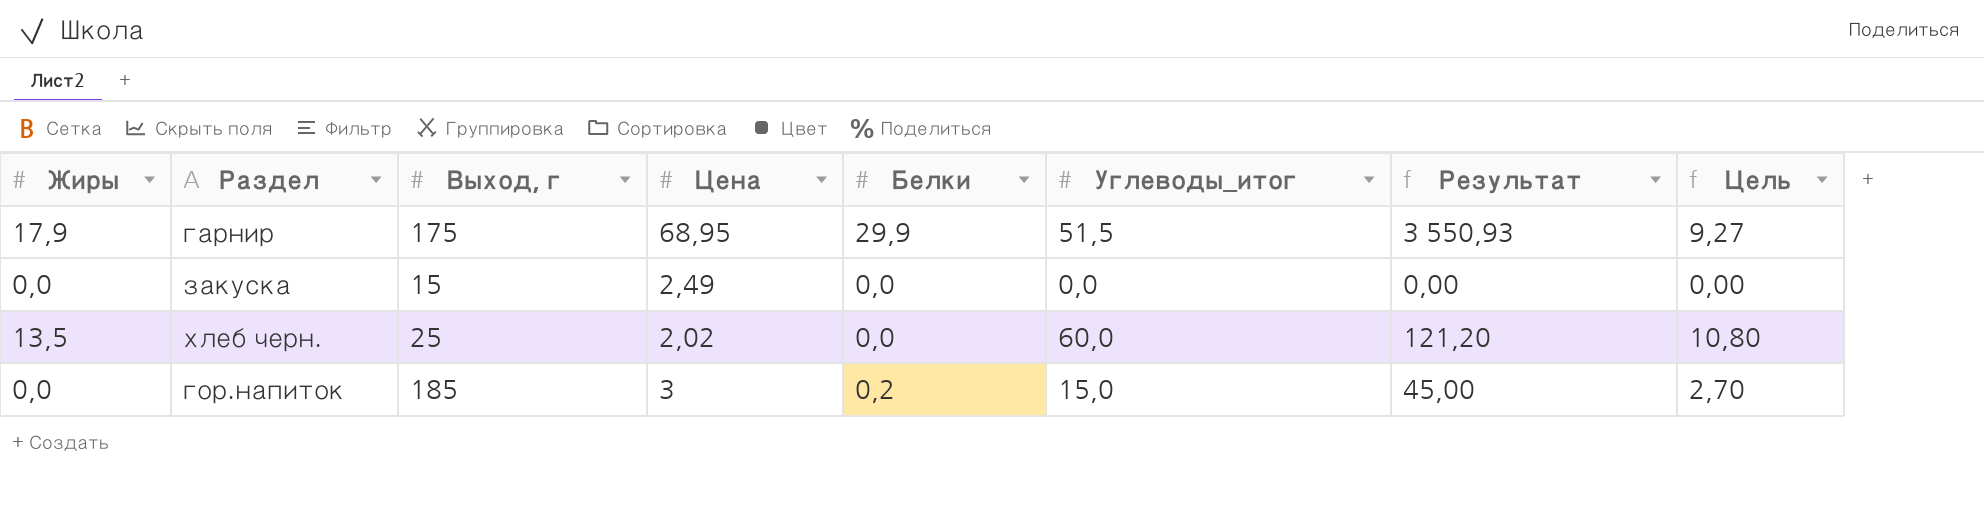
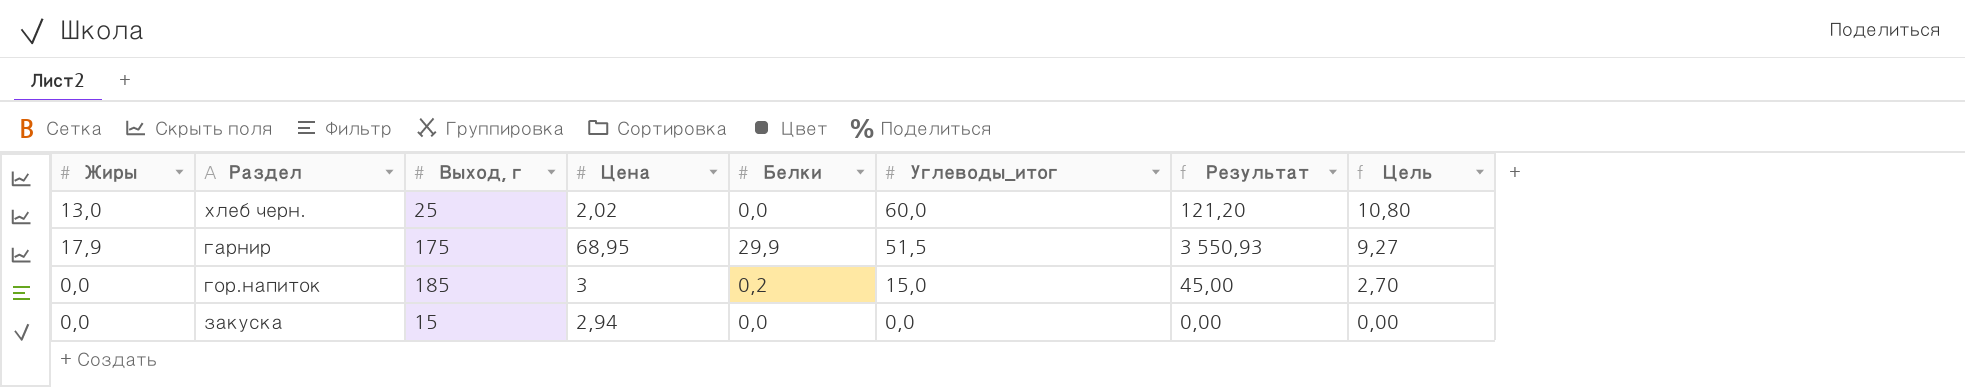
row order: none -> Углеводы_итог descending
хлеб черн. | Жиры: 13,5 -> 13,0
закуска | Цена: 2,49 -> 2,94

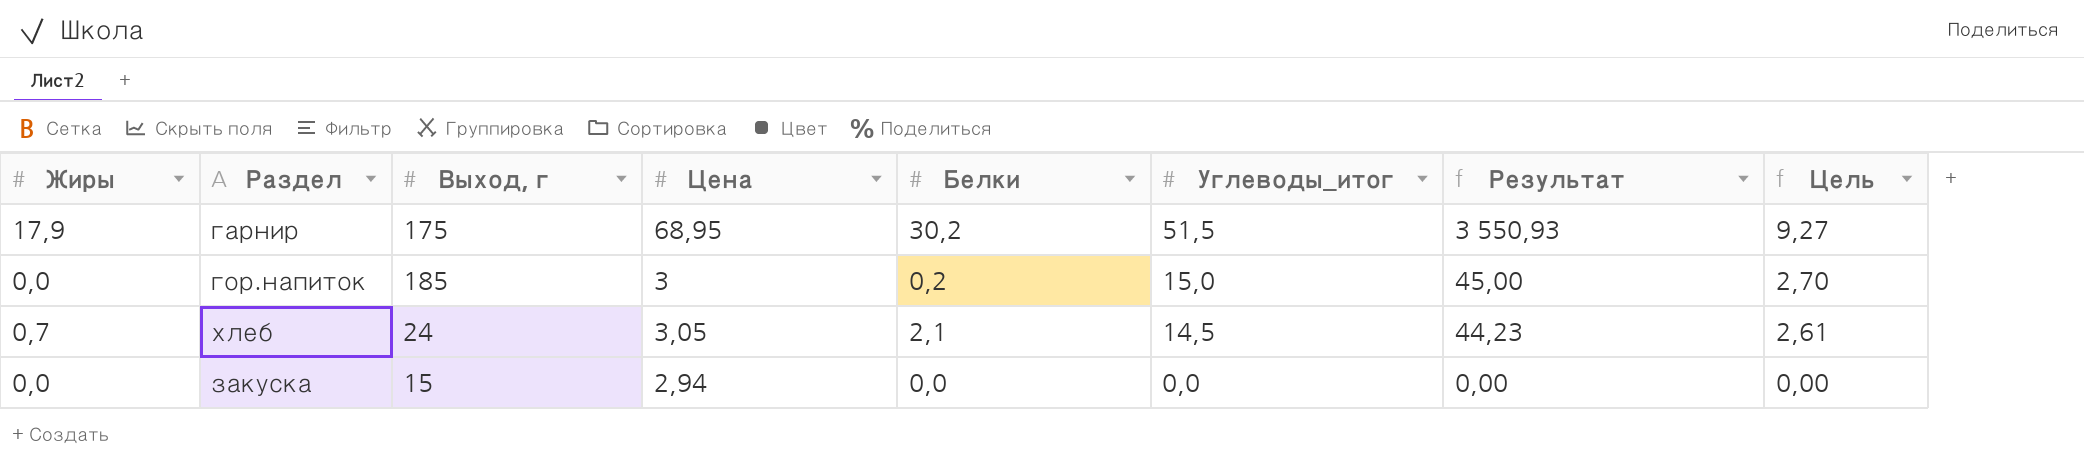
row хлеб черн.: 13,0 | 25 | 2,02 | 0,0 | 60,0 | 121,20 | 10,80 -> none
гарнир | Белки: 29,9 -> 30,2
row хлеб: none -> 0,7 | 24 | 3,05 | 2,1 | 14,5 | 44,23 | 2,61

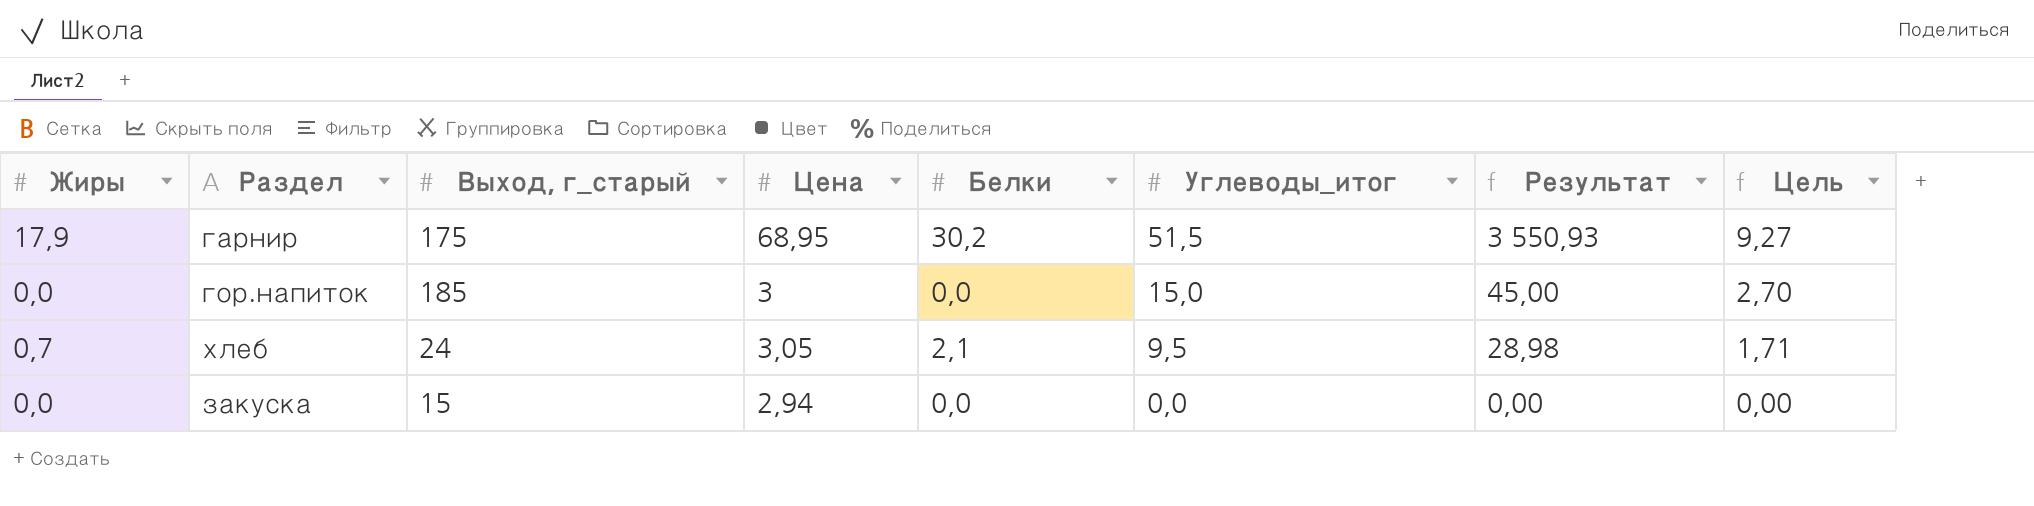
column name: Выход, г -> Выход, г_старый
гор.напиток | Белки: 0,2 -> 0,0
хлеб | Углеводы_итог: 14,5 -> 9,5
хлеб | Результат: 44,23 -> 28,98
хлеб | Цель: 2,61 -> 1,71

